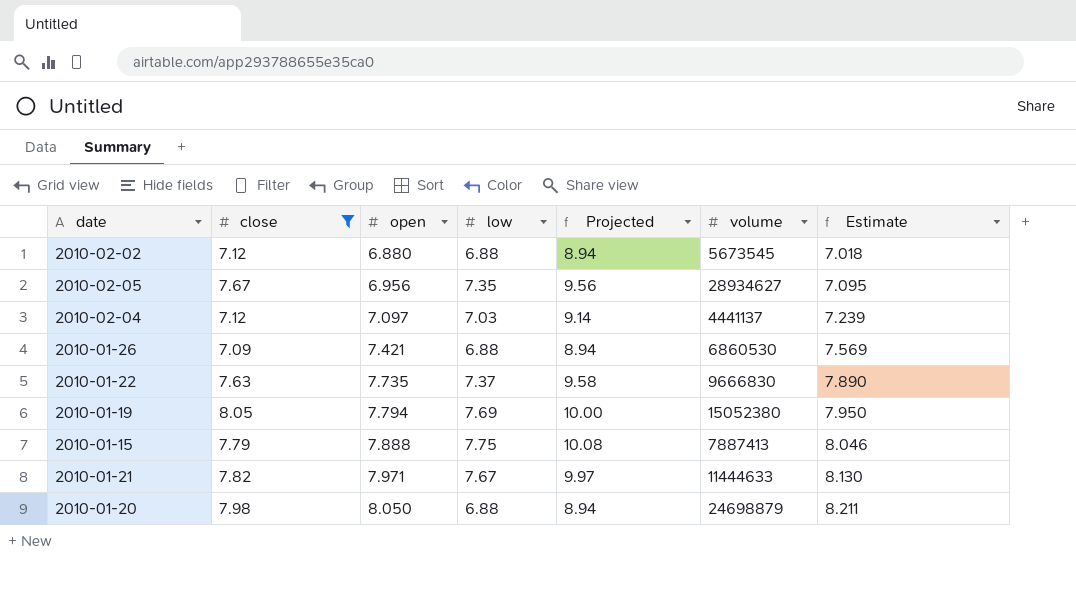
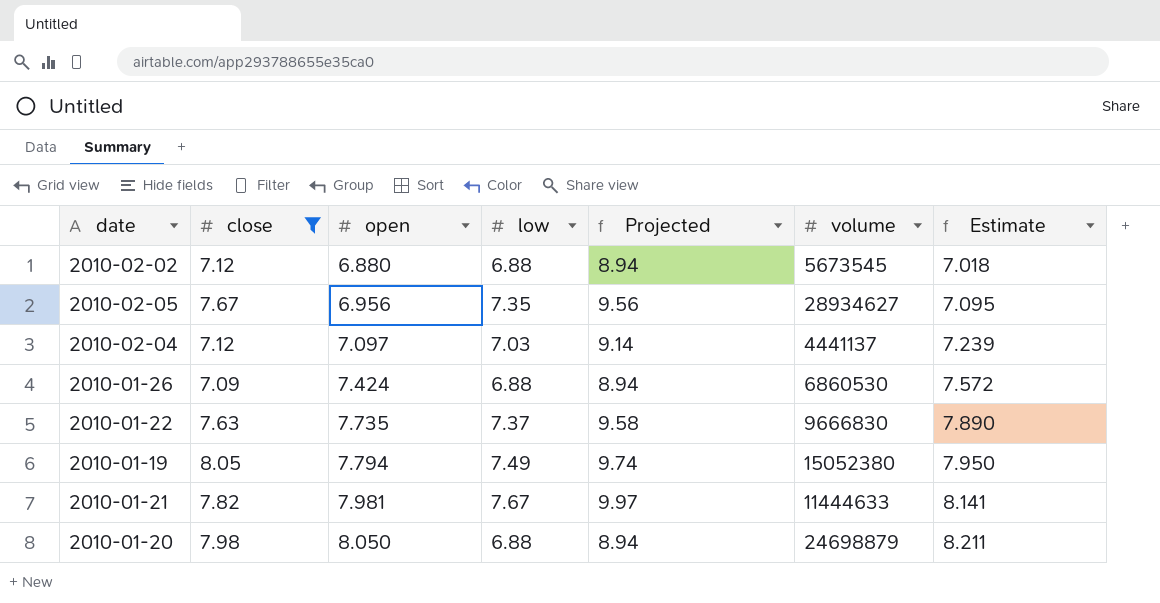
row 2010-01-15: 7.79 | 7.888 | 7.75 | 10.08 | 7887413 | 8.046 -> none
2010-01-26 | open: 7.421 -> 7.424
2010-01-26 | Estimate: 7.569 -> 7.572
2010-01-19 | low: 7.69 -> 7.49
2010-01-19 | Projected: 10.00 -> 9.74
2010-01-21 | open: 7.971 -> 7.981
2010-01-21 | Estimate: 8.130 -> 8.141

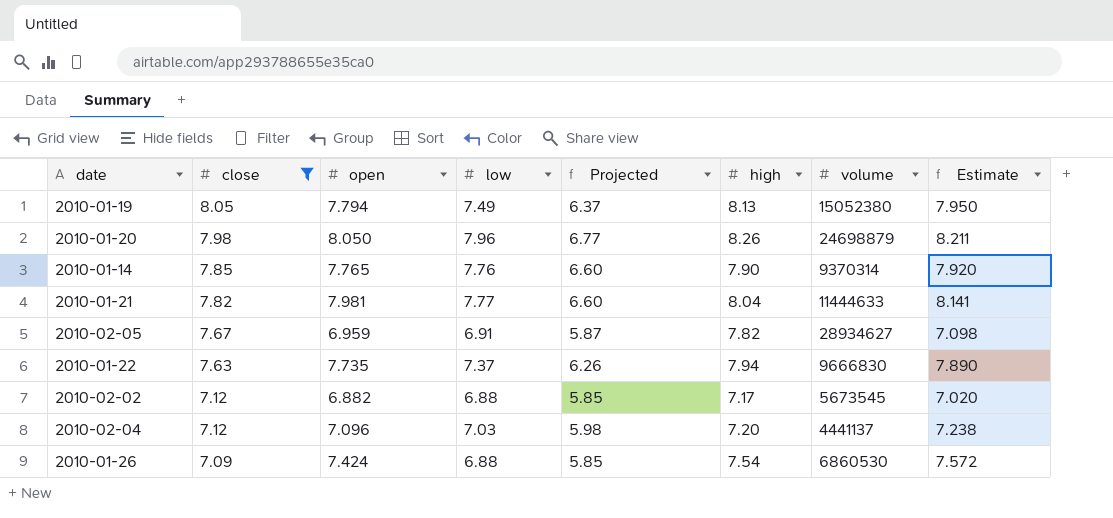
row order: open ascending -> close descending
column Projected | formula: [low] * 1.3 -> [low] * 0.85
column high | position: none -> 6
2010-01-20 | low: 6.88 -> 7.96
row 2010-01-14: none -> 7.85 | 7.765 | 7.76 | 6.60 | 7.90 | 9370314 | 7.920
2010-01-21 | low: 7.67 -> 7.77
2010-02-05 | open: 6.956 -> 6.959
2010-02-05 | low: 7.35 -> 6.91
2010-02-05 | Estimate: 7.095 -> 7.098
2010-02-02 | open: 6.880 -> 6.882
2010-02-02 | Estimate: 7.018 -> 7.020
2010-02-04 | open: 7.097 -> 7.096
2010-02-04 | Estimate: 7.239 -> 7.238

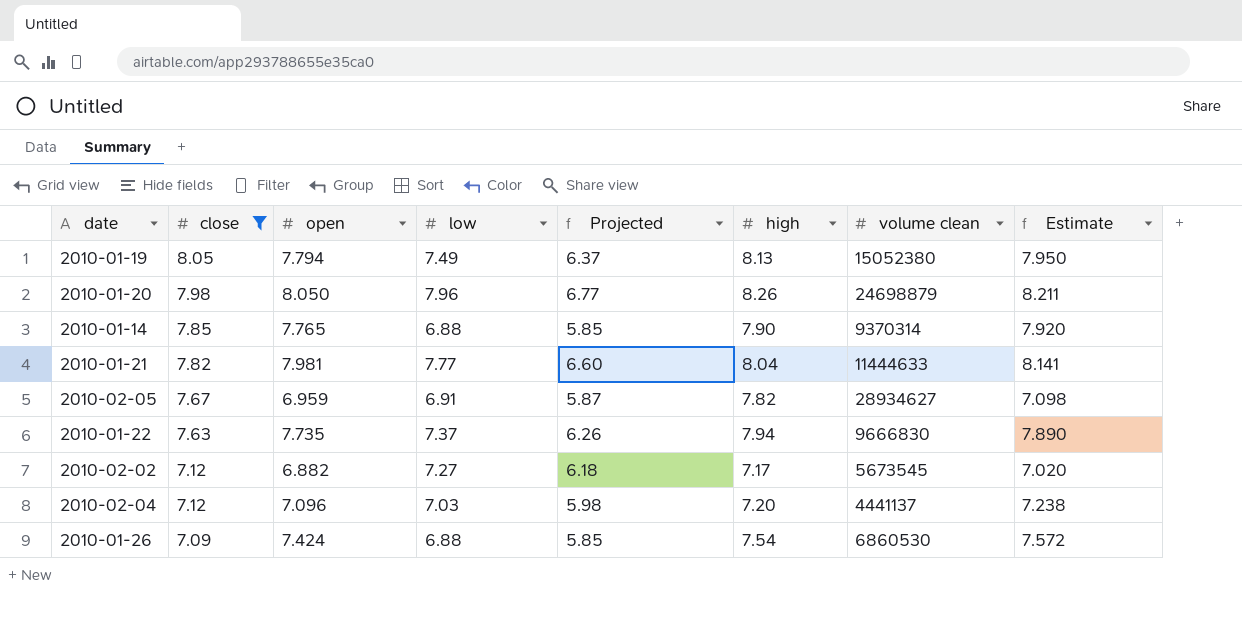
column name: volume -> volume clean
2010-01-14 | low: 7.76 -> 6.88
2010-01-14 | Projected: 6.60 -> 5.85
2010-02-02 | low: 6.88 -> 7.27
2010-02-02 | Projected: 5.85 -> 6.18

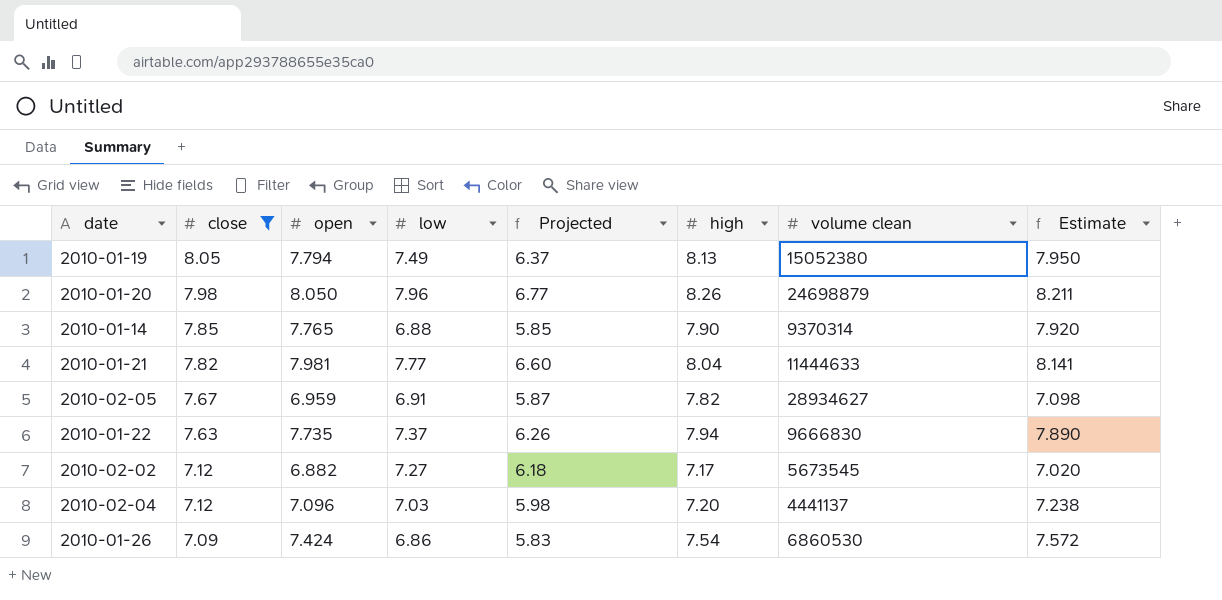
2010-01-26 | low: 6.88 -> 6.86
2010-01-26 | Projected: 5.85 -> 5.83

